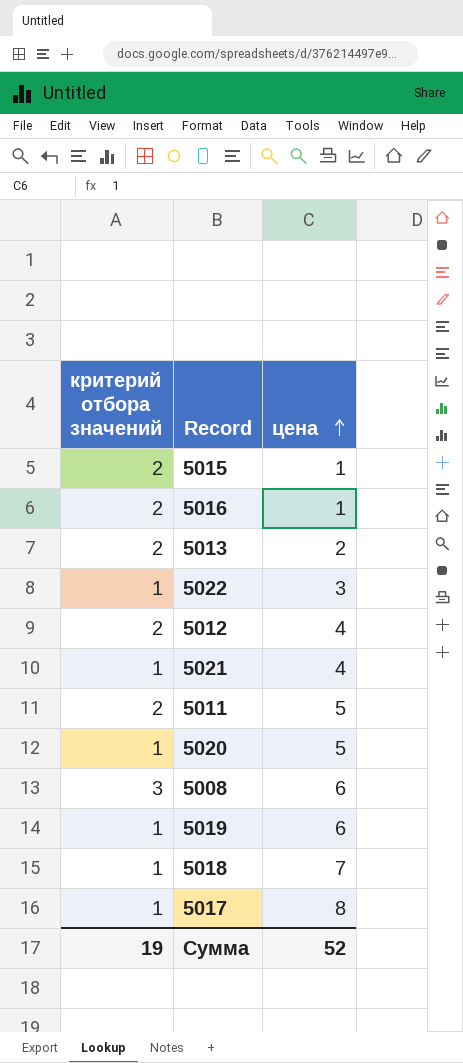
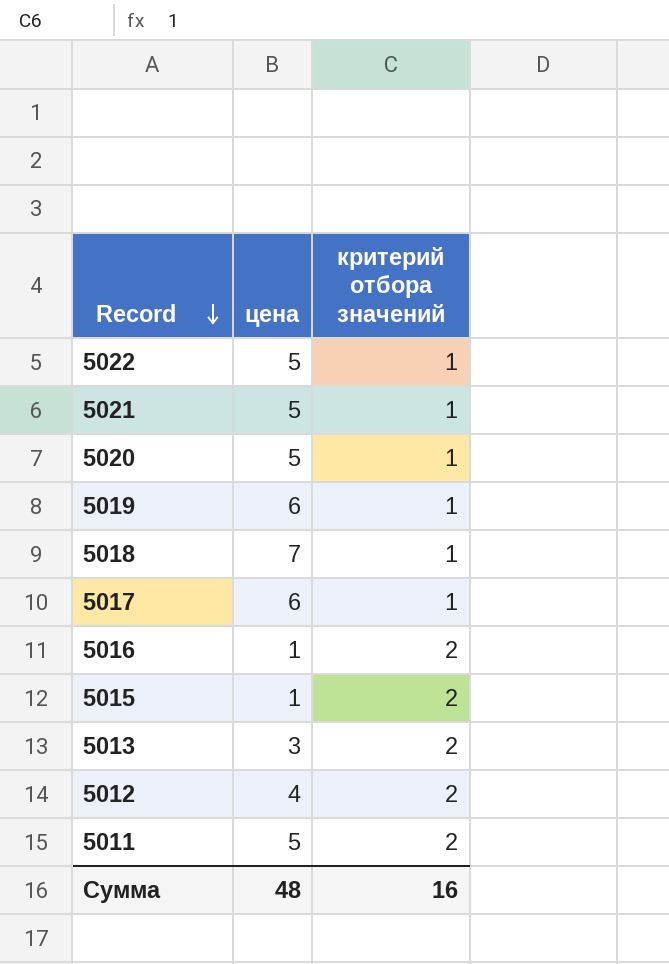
row order: цена ascending -> Record descending
column критерий отбора значений | position: 1 -> 3
row 5008: 3 | 6 -> none
5022 | цена: 3 -> 5
5021 | цена: 4 -> 5
5017 | цена: 8 -> 6
5013 | цена: 2 -> 3
Сумма | цена: 52 -> 48
Сумма | критерий отбора значений: 19 -> 16

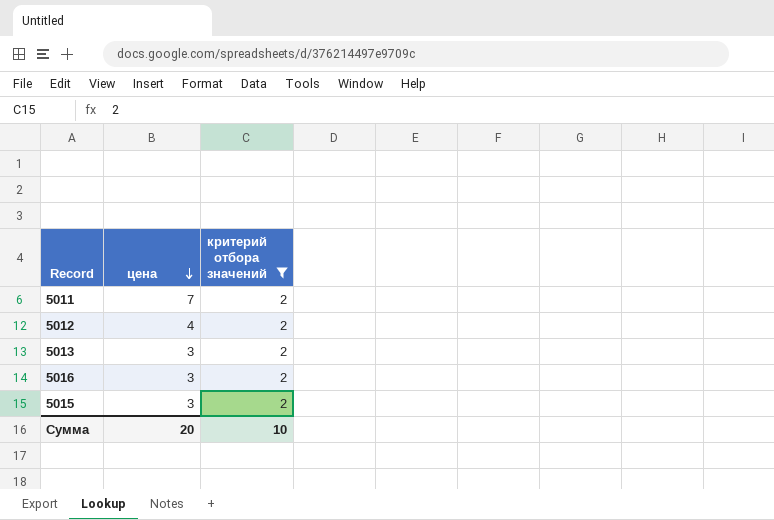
filter: none -> критерий отбора значений = 2
row order: Record descending -> цена descending
5011 | цена: 5 -> 7
5016 | цена: 1 -> 3
5015 | цена: 1 -> 3
Сумма | цена: 48 -> 20
Сумма | критерий отбора значений: 16 -> 10

